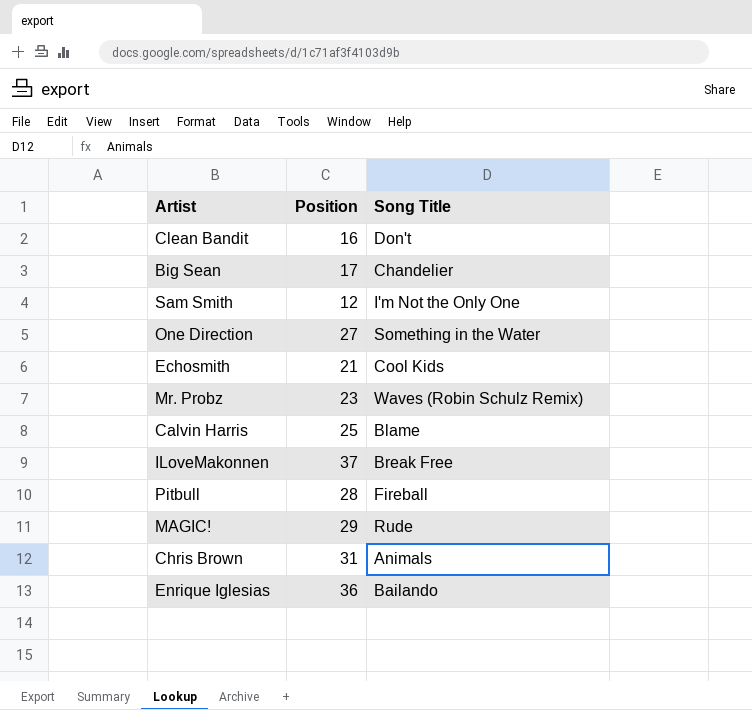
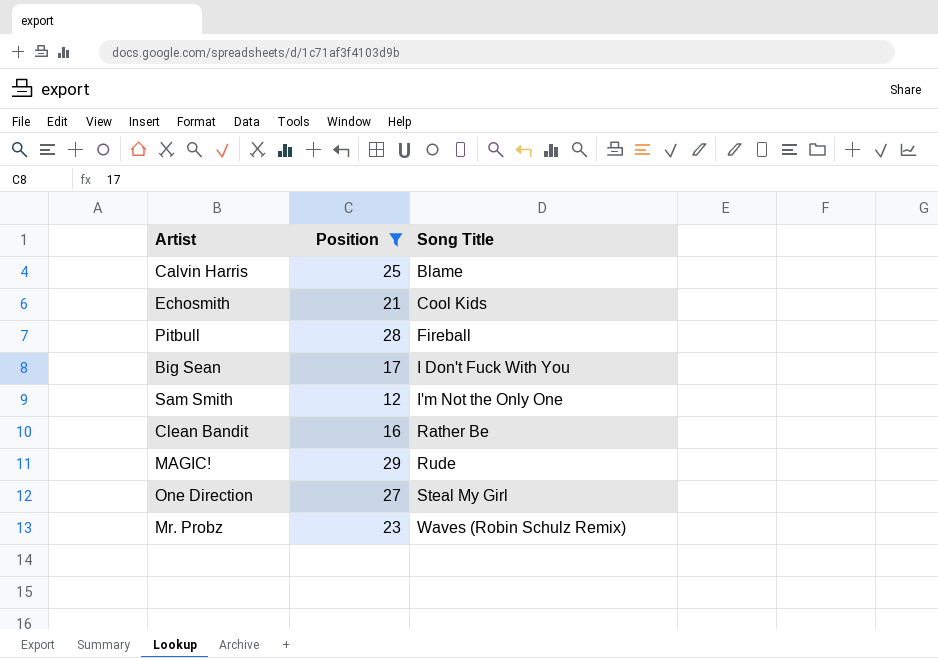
filter: none -> Position <= 29
row order: none -> Song Title ascending
Big Sean | Song Title: Chandelier -> I Don't Fuck With You
Clean Bandit | Song Title: Don't -> Rather Be
One Direction | Song Title: Something in the Water -> Steal My Girl

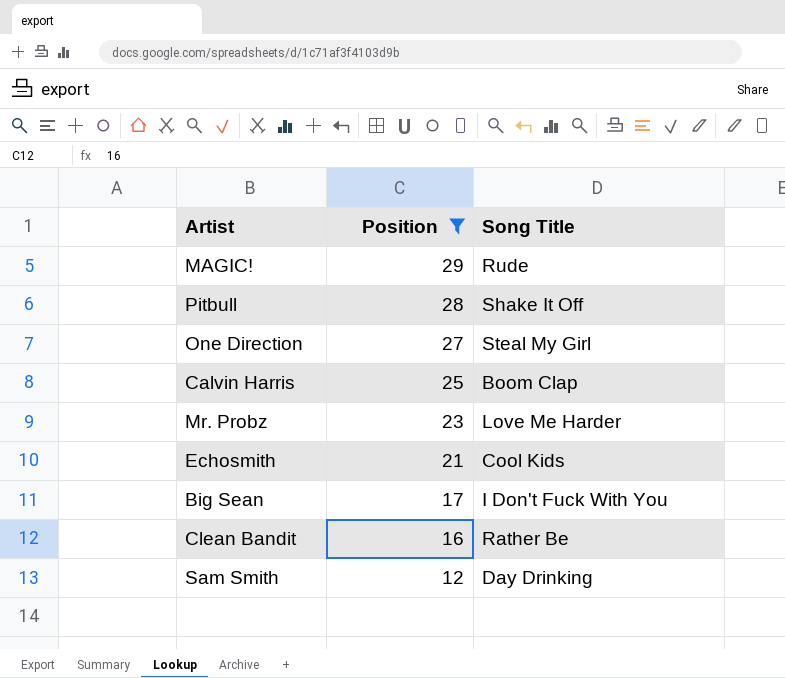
row order: Song Title ascending -> Position descending
Pitbull | Song Title: Fireball -> Shake It Off
Calvin Harris | Song Title: Blame -> Boom Clap
Mr. Probz | Song Title: Waves (Robin Schulz Remix) -> Love Me Harder
Sam Smith | Song Title: I'm Not the Only One -> Day Drinking

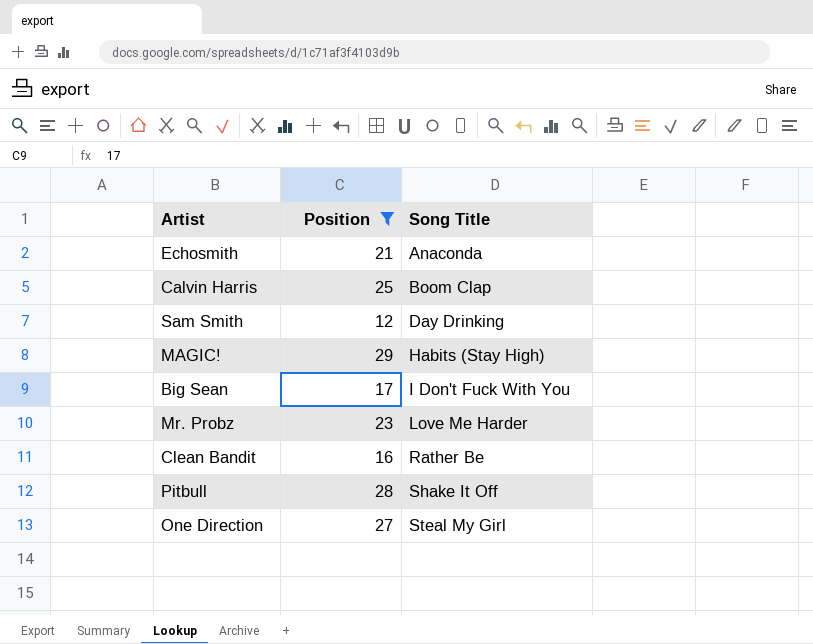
row order: Position descending -> Song Title ascending
Echosmith | Song Title: Cool Kids -> Anaconda
MAGIC! | Song Title: Rude -> Habits (Stay High)

